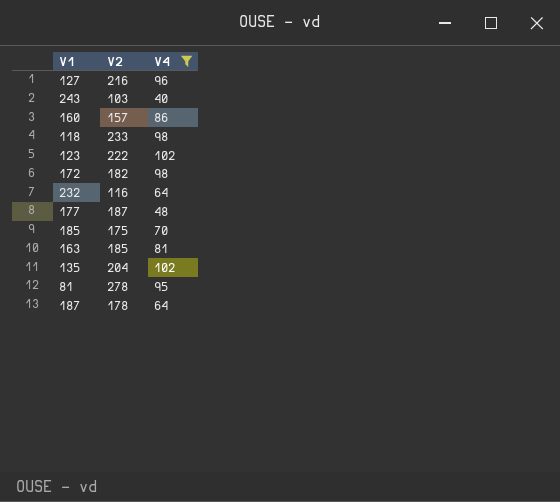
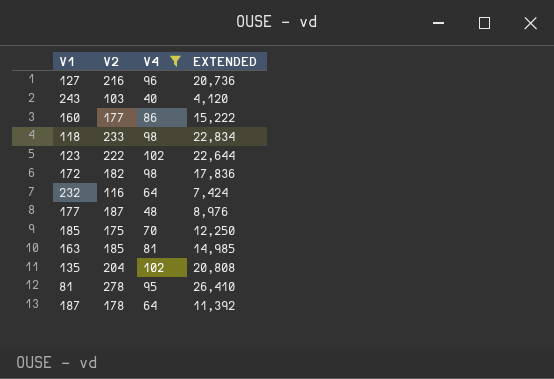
column EXTENDED | formula: none -> [V2] * [V4]
160 | V2: 157 -> 177

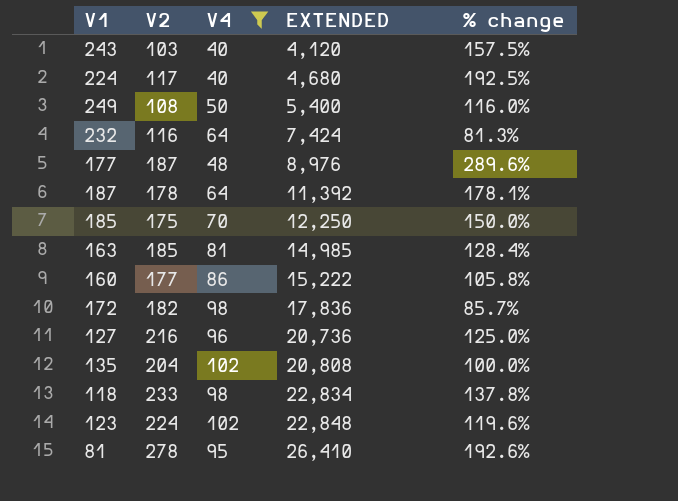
row order: none -> EXTENDED ascending
column % change | formula: none -> ([V2] - [V4]) / [V4]
row 224: none -> 117 | 40 | 4,680 | 192.5%
row 249: none -> 108 | 50 | 5,400 | 116.0%
123 | V2: 222 -> 224
123 | EXTENDED: 22,644 -> 22,848

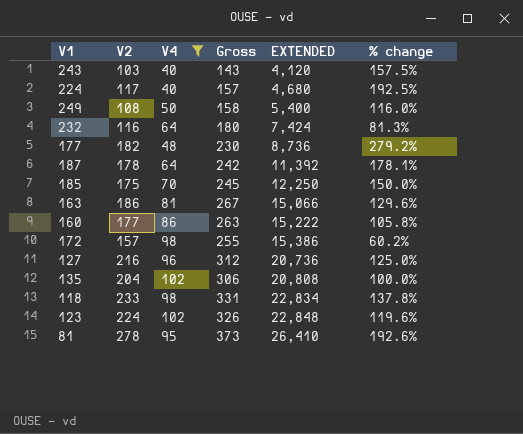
column Gross | formula: none -> [V2] + [V4]
177 | V2: 187 -> 182
177 | EXTENDED: 8,976 -> 8,736
177 | % change: 289.6% -> 279.2%
163 | V2: 185 -> 186
163 | EXTENDED: 14,985 -> 15,066
163 | % change: 128.4% -> 129.6%
172 | V2: 182 -> 157
172 | EXTENDED: 17,836 -> 15,386
172 | % change: 85.7% -> 60.2%

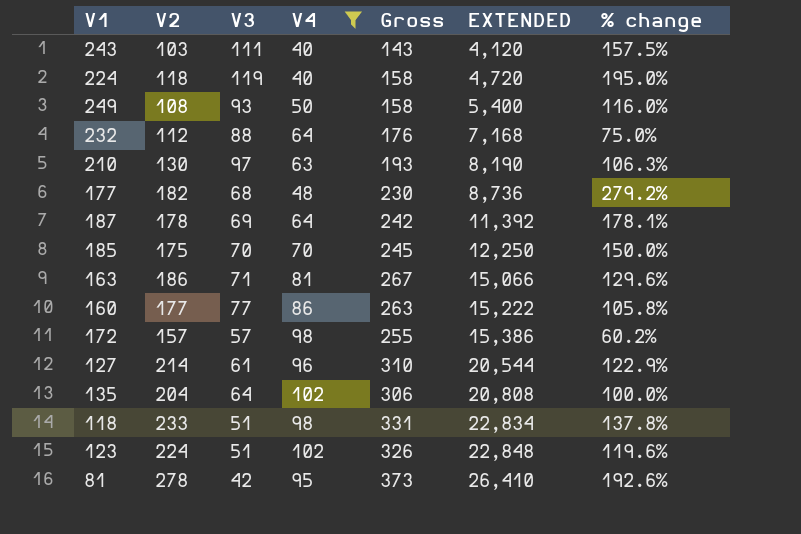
column V3 | position: none -> 3
224 | V2: 117 -> 118
224 | Gross: 157 -> 158
224 | EXTENDED: 4,680 -> 4,720
224 | % change: 192.5% -> 195.0%
232 | V2: 116 -> 112
232 | Gross: 180 -> 176
232 | EXTENDED: 7,424 -> 7,168
232 | % change: 81.3% -> 75.0%
row 210: none -> 130 | 97 | 63 | 193 | 8,190 | 106.3%
127 | V2: 216 -> 214
127 | Gross: 312 -> 310
127 | EXTENDED: 20,736 -> 20,544
127 | % change: 125.0% -> 122.9%

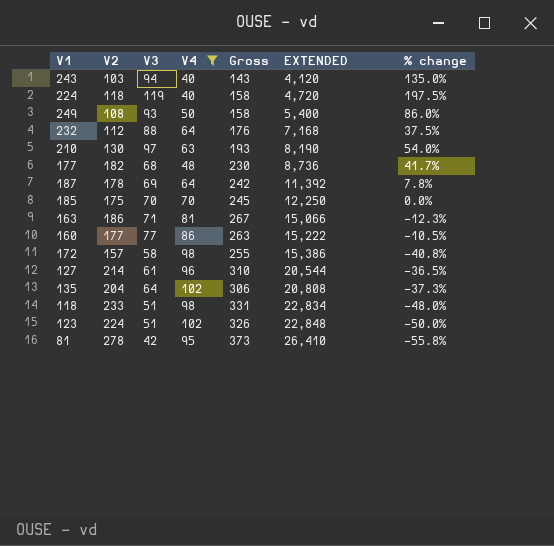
column % change | formula: ([V2] - [V4]) / [V4] -> ([V3] - [V4]) / [V4]
243 | V3: 111 -> 94
172 | V3: 57 -> 58

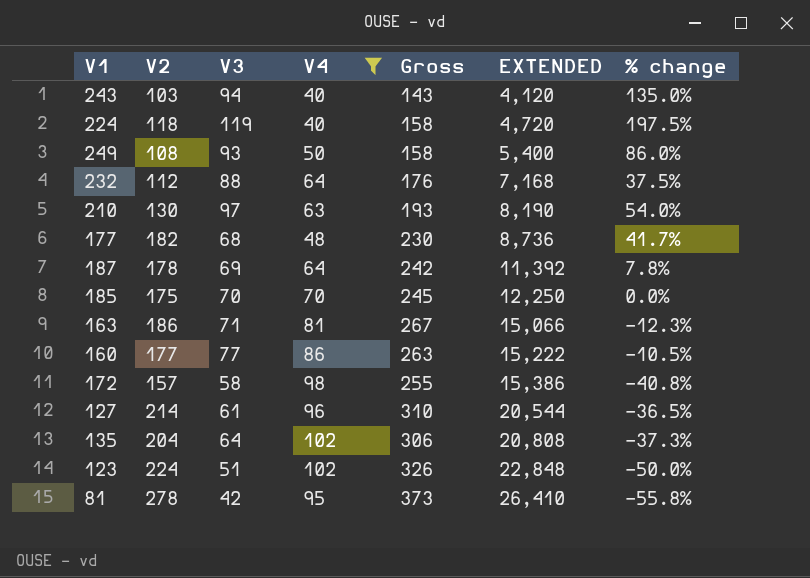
row 118: 233 | 51 | 98 | 331 | 22,834 | -48.0% -> none

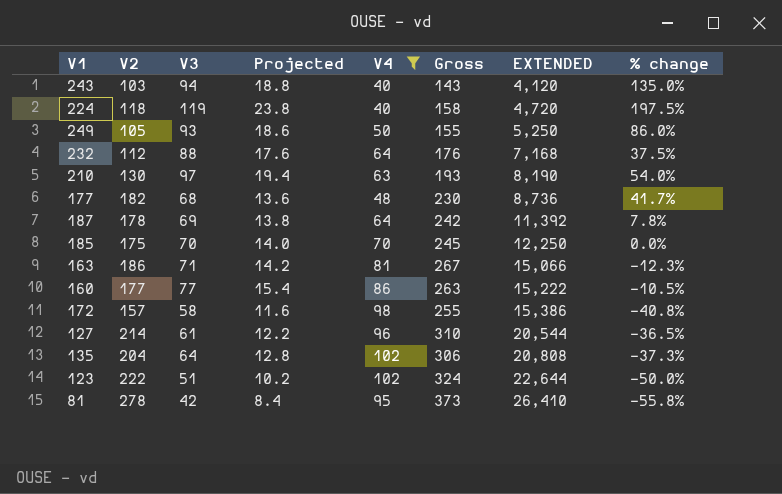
column Projected | formula: none -> [V3] * 0.2
249 | V2: 108 -> 105
249 | Gross: 158 -> 155
249 | EXTENDED: 5,400 -> 5,250
123 | V2: 224 -> 222
123 | Gross: 326 -> 324
123 | EXTENDED: 22,848 -> 22,644

